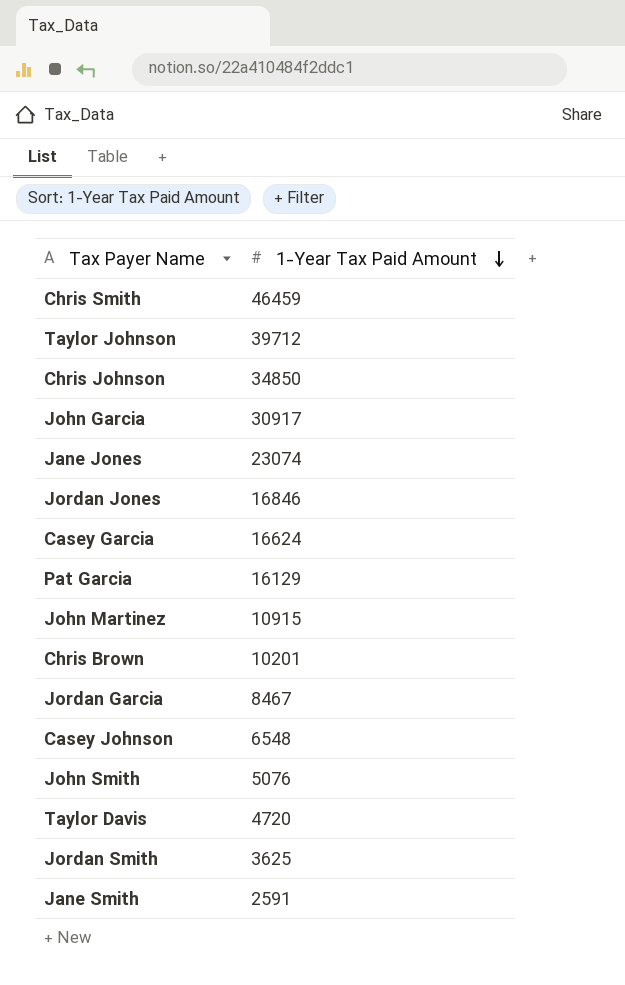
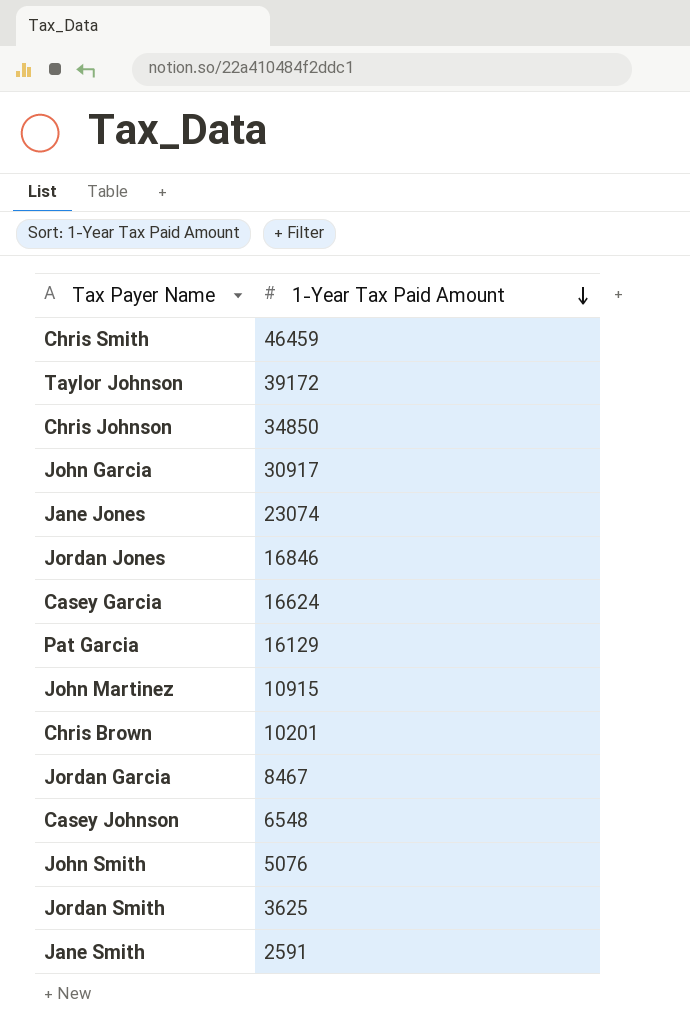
row Taylor Davis: 4720 -> none
Taylor Johnson | 1-Year Tax Paid Amount: 39712 -> 39172

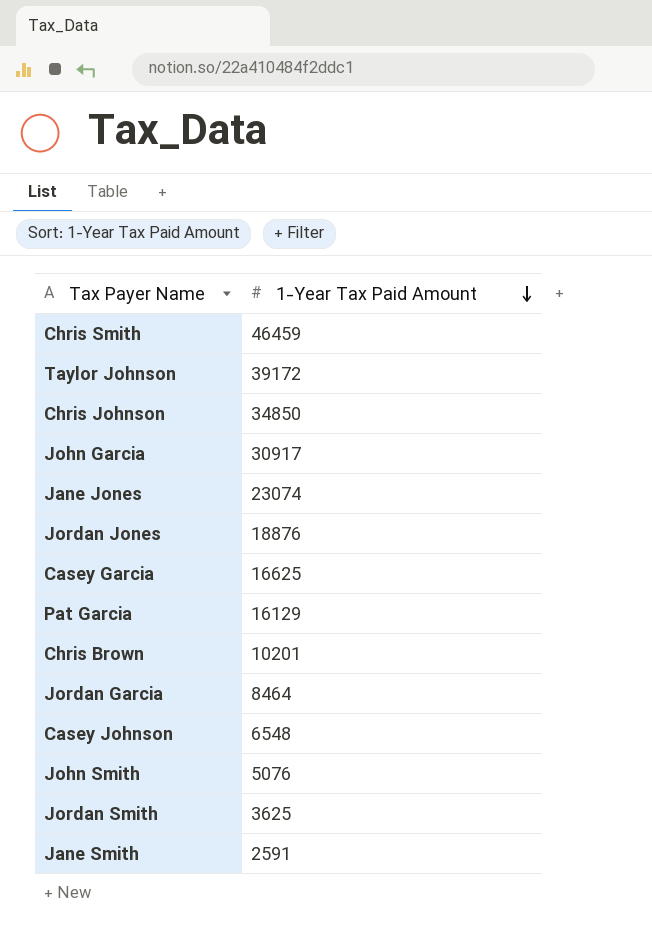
row John Martinez: 10915 -> none
Jordan Jones | 1-Year Tax Paid Amount: 16846 -> 18876
Casey Garcia | 1-Year Tax Paid Amount: 16624 -> 16625
Jordan Garcia | 1-Year Tax Paid Amount: 8467 -> 8464

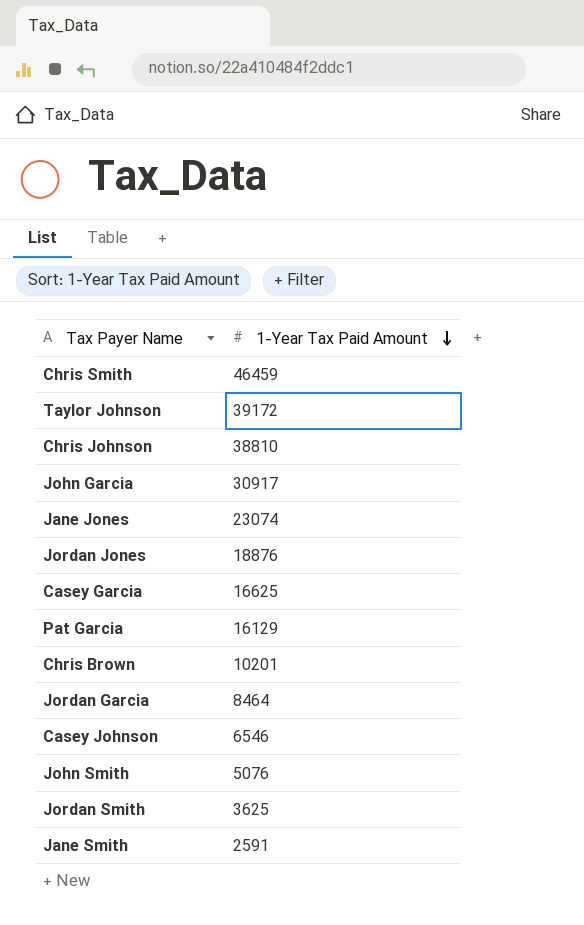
Chris Johnson | 1-Year Tax Paid Amount: 34850 -> 38810
Casey Johnson | 1-Year Tax Paid Amount: 6548 -> 6546

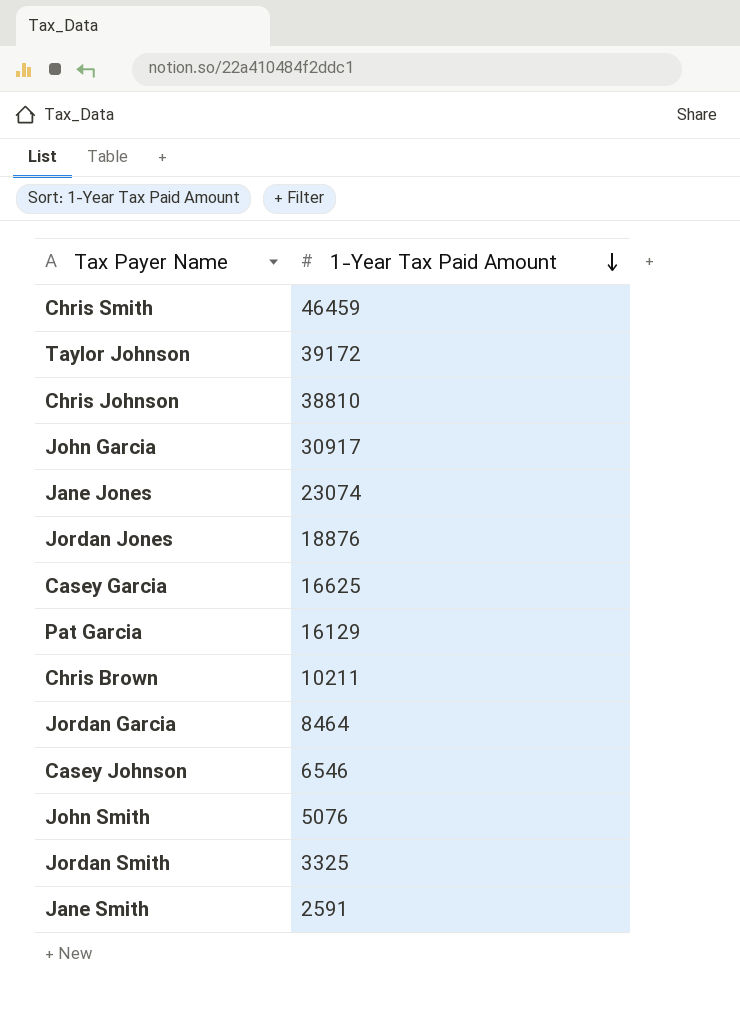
Chris Brown | 1-Year Tax Paid Amount: 10201 -> 10211
Jordan Smith | 1-Year Tax Paid Amount: 3625 -> 3325

